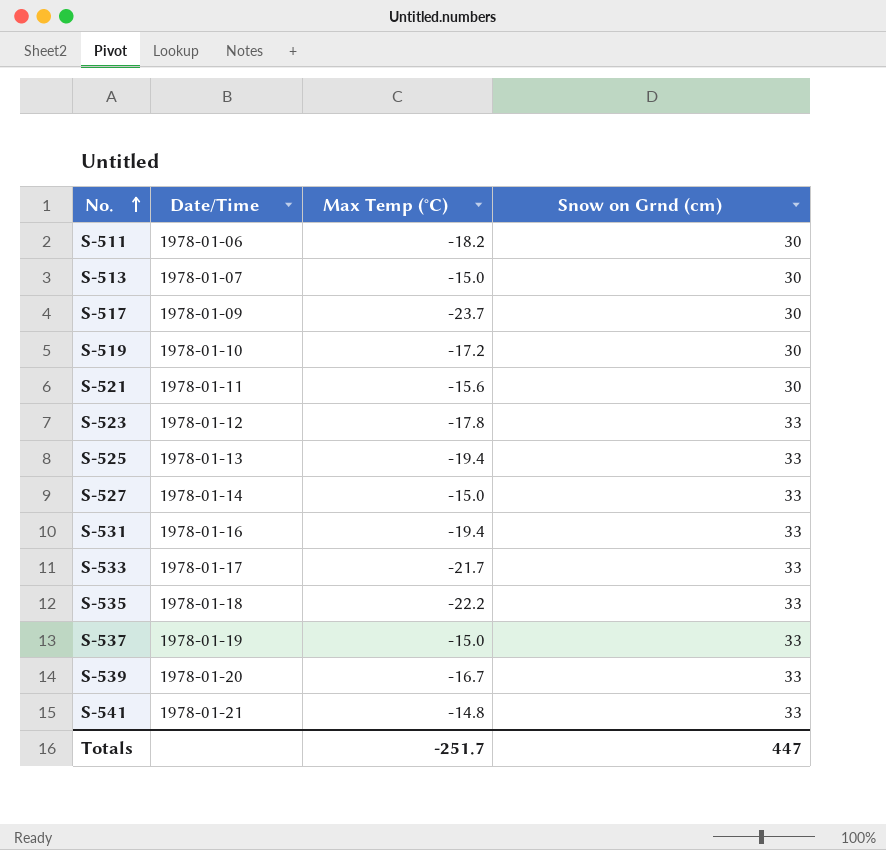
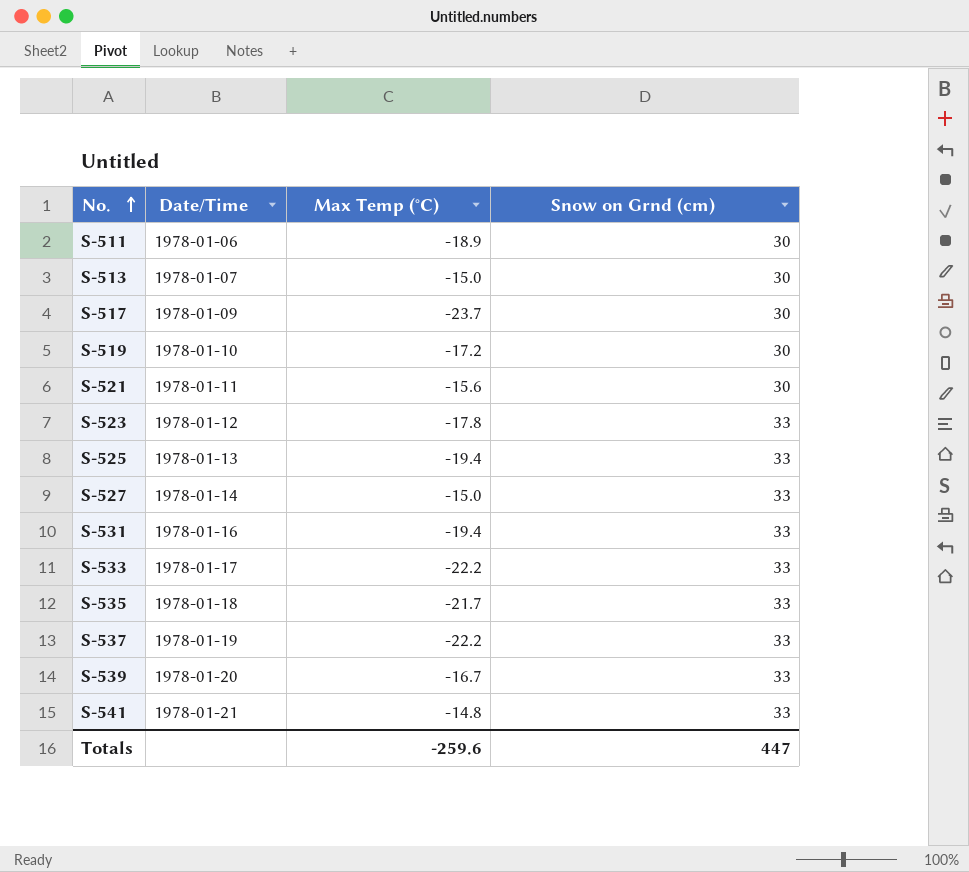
S-511 | Max Temp (°C): -18.2 -> -18.9
S-533 | Max Temp (°C): -21.7 -> -22.2
S-535 | Max Temp (°C): -22.2 -> -21.7
S-537 | Max Temp (°C): -15.0 -> -22.2
Totals | Max Temp (°C): -251.7 -> -259.6

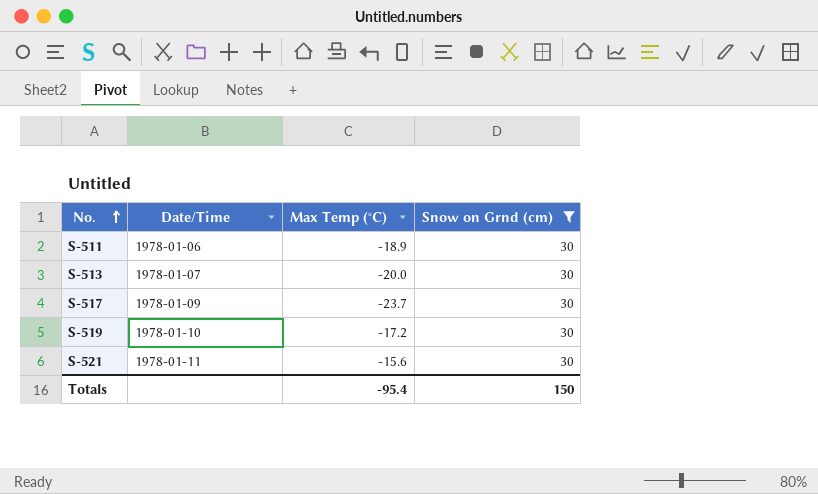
filter: none -> Snow on Grnd (cm) = 30
S-513 | Max Temp (°C): -15.0 -> -20.0
Totals | Max Temp (°C): -259.6 -> -95.4
Totals | Snow on Grnd (cm): 447 -> 150

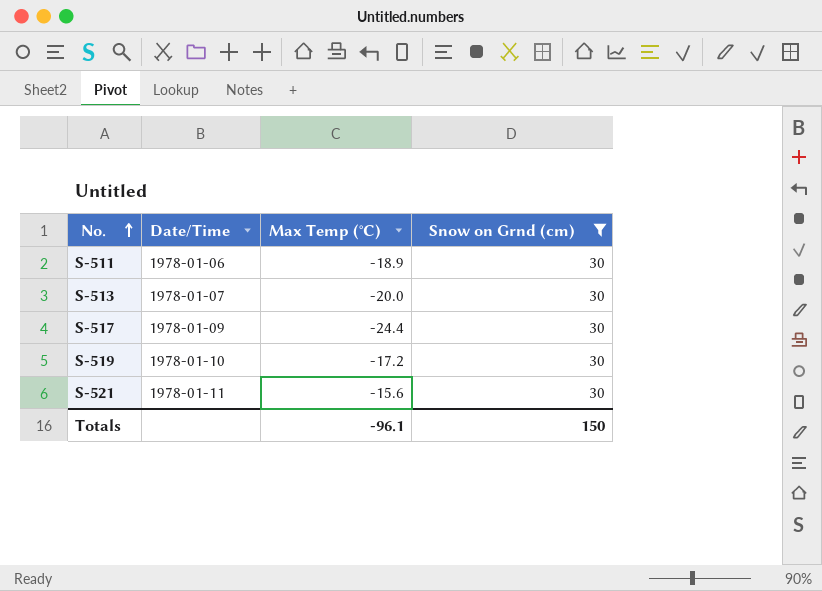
S-517 | Max Temp (°C): -23.7 -> -24.4
Totals | Max Temp (°C): -95.4 -> -96.1

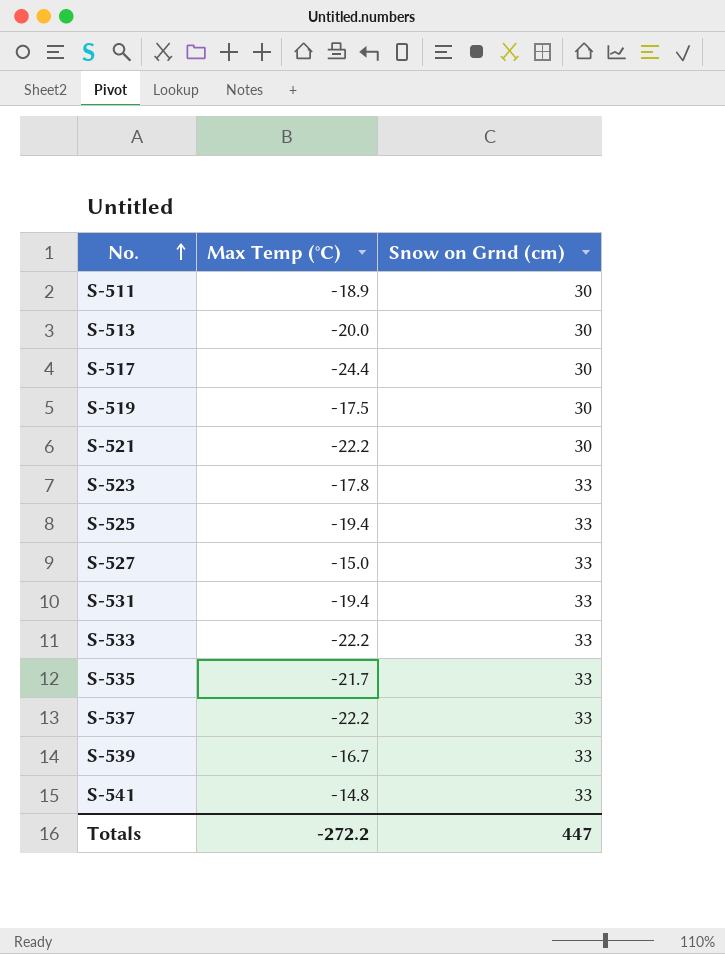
filter: Snow on Grnd (cm) = 30 -> none
column Date/Time | position: 2 -> none
S-519 | Max Temp (°C): -17.2 -> -17.5
S-521 | Max Temp (°C): -15.6 -> -22.2
Totals | Max Temp (°C): -96.1 -> -272.2
Totals | Snow on Grnd (cm): 150 -> 447

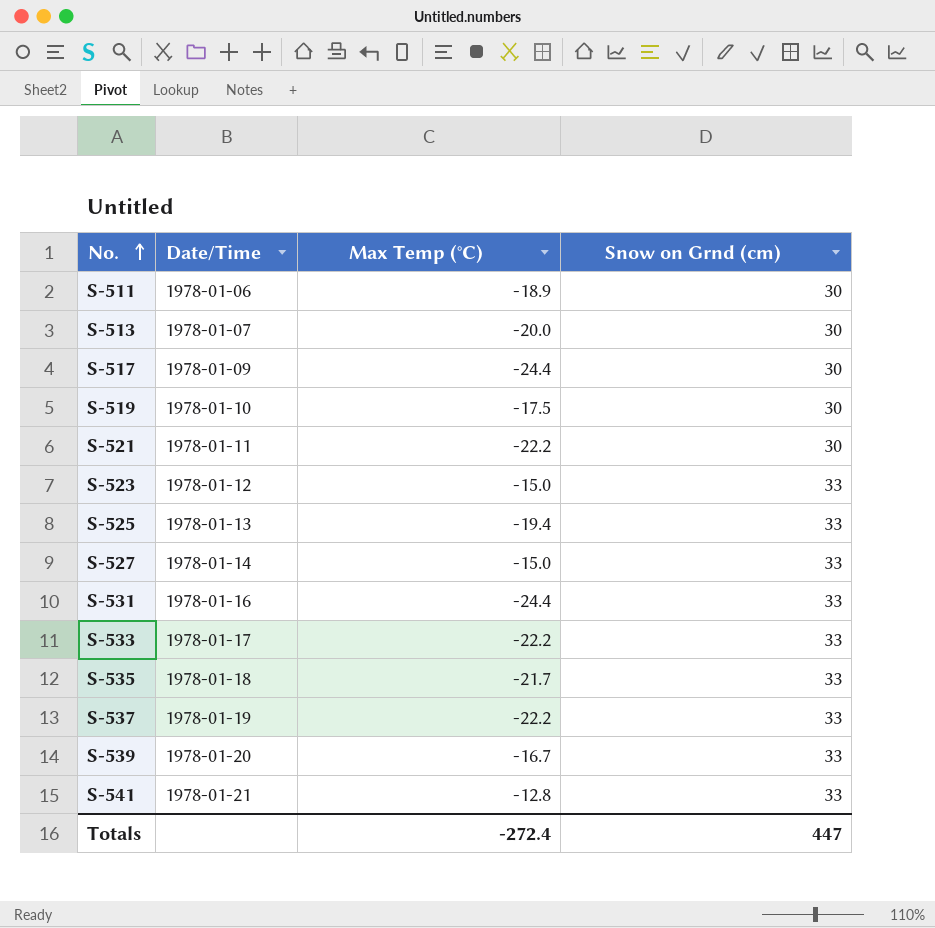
column Date/Time | position: none -> 2
S-523 | Max Temp (°C): -17.8 -> -15.0
S-531 | Max Temp (°C): -19.4 -> -24.4
S-541 | Max Temp (°C): -14.8 -> -12.8
Totals | Max Temp (°C): -272.2 -> -272.4

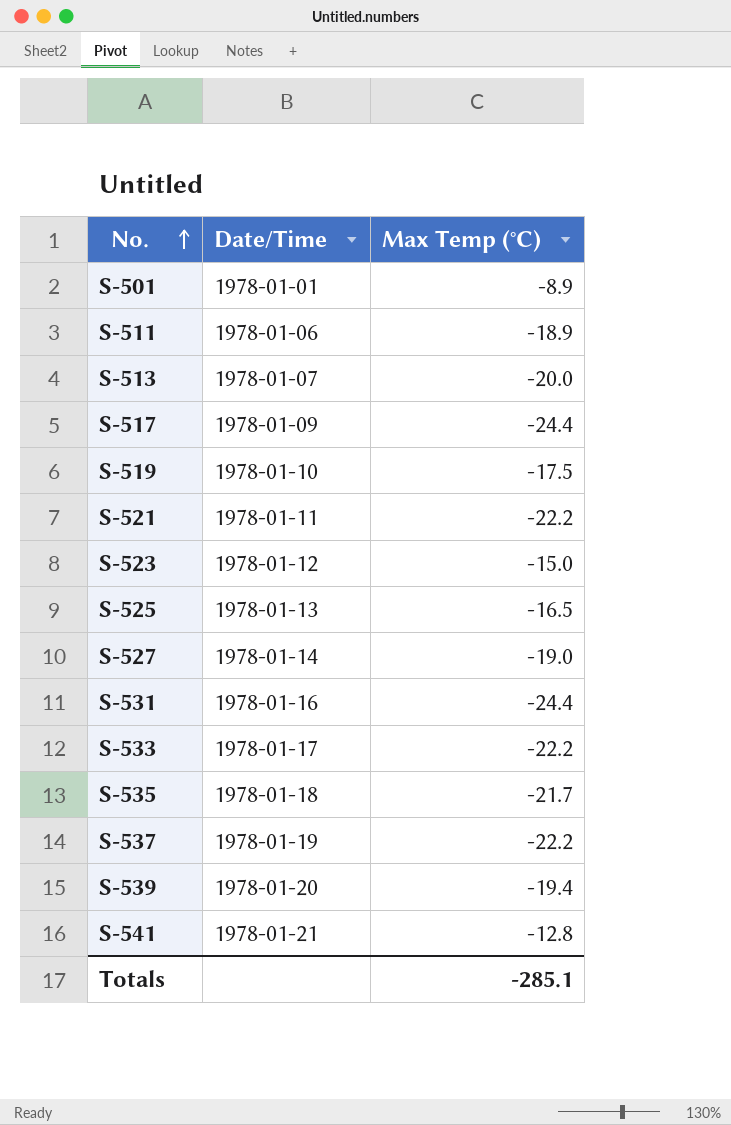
column Snow on Grnd (cm) | position: 4 -> none
row S-501: none -> 1978-01-01 | -8.9
S-525 | Max Temp (°C): -19.4 -> -16.5
S-527 | Max Temp (°C): -15.0 -> -19.0
S-539 | Max Temp (°C): -16.7 -> -19.4
Totals | Max Temp (°C): -272.4 -> -285.1

